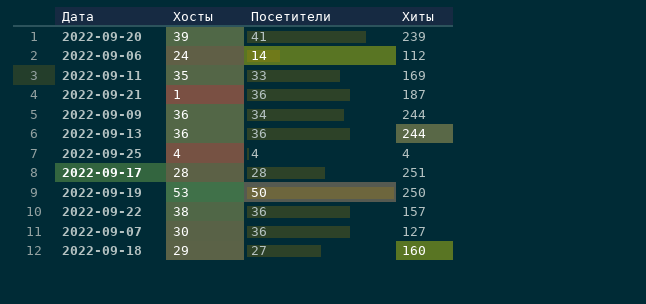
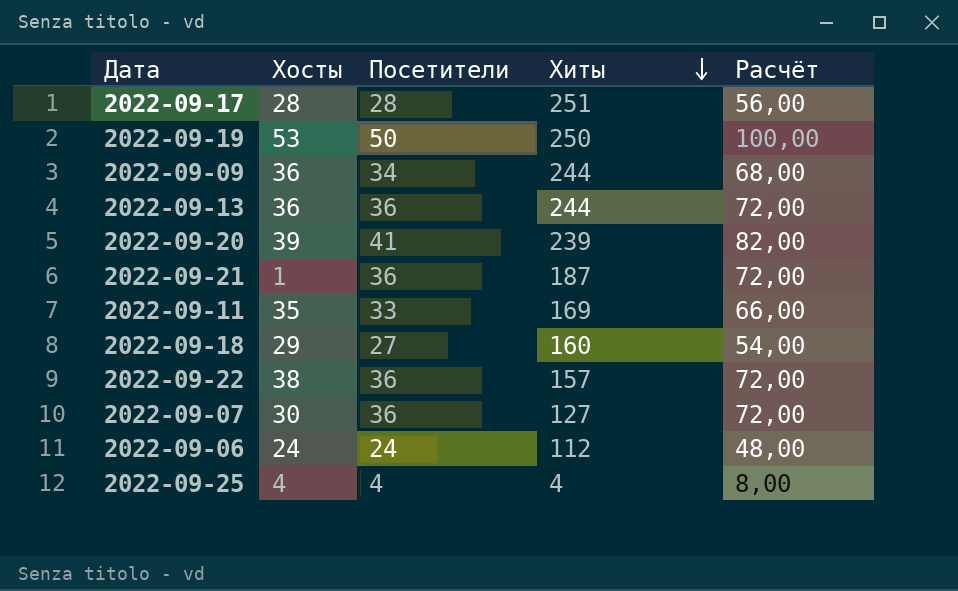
row order: none -> Хиты descending
column Расчёт | formula: none -> [Посетители] * 2
2022-09-06 | Посетители: 14 -> 24

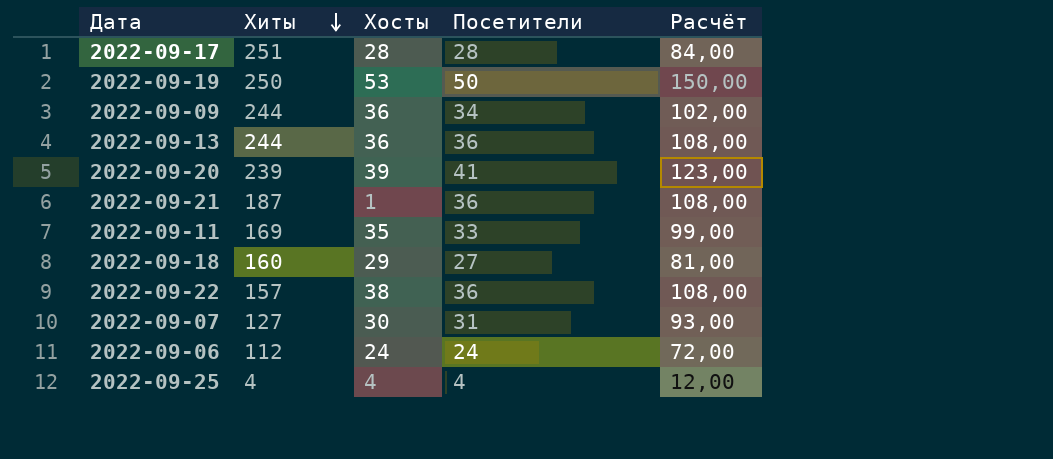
column Хиты | position: 4 -> 2
column Расчёт | formula: [Посетители] * 2 -> [Посетители] * 3
2022-09-07 | Посетители: 36 -> 31

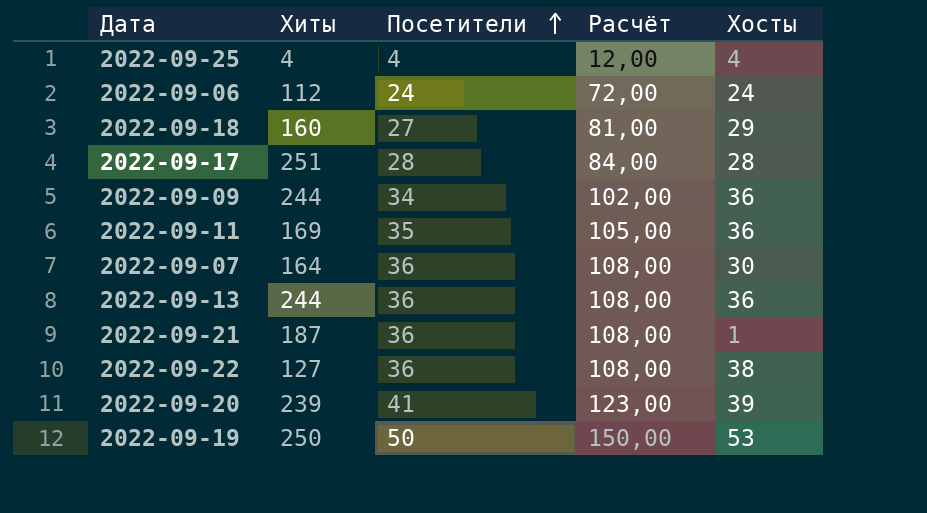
row order: Хиты descending -> Посетители ascending
column Хосты | position: 3 -> 5
2022-09-11 | Посетители: 33 -> 35
2022-09-11 | Расчёт: 99,00 -> 105,00
2022-09-11 | Хосты: 35 -> 36
2022-09-07 | Хиты: 127 -> 164
2022-09-07 | Посетители: 31 -> 36
2022-09-07 | Расчёт: 93,00 -> 108,00
2022-09-22 | Хиты: 157 -> 127

